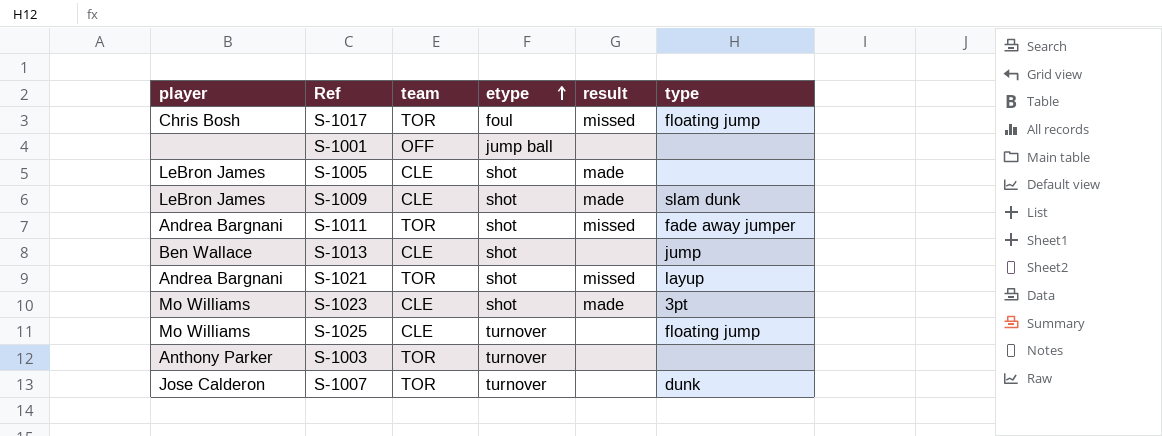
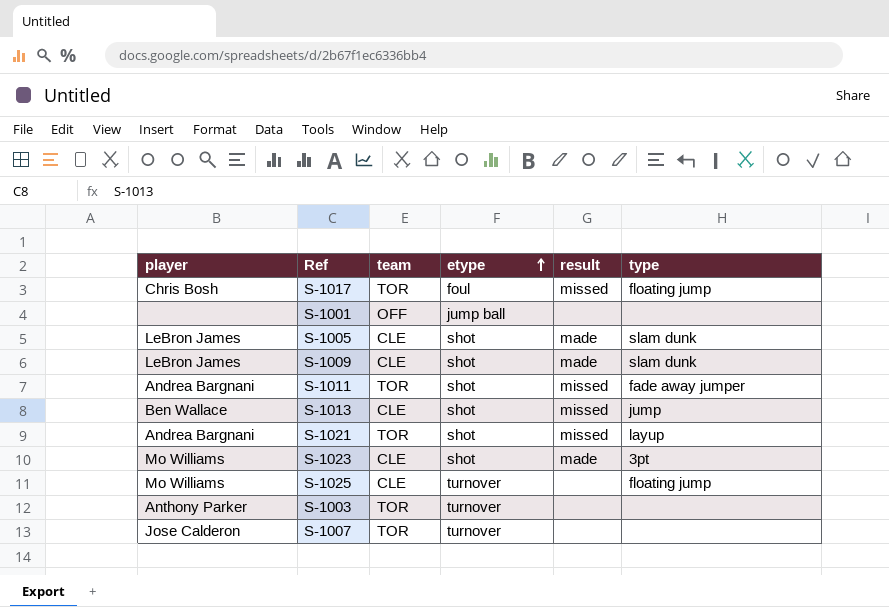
S-1005 | type: none -> slam dunk
S-1013 | result: none -> missed
S-1007 | type: dunk -> none

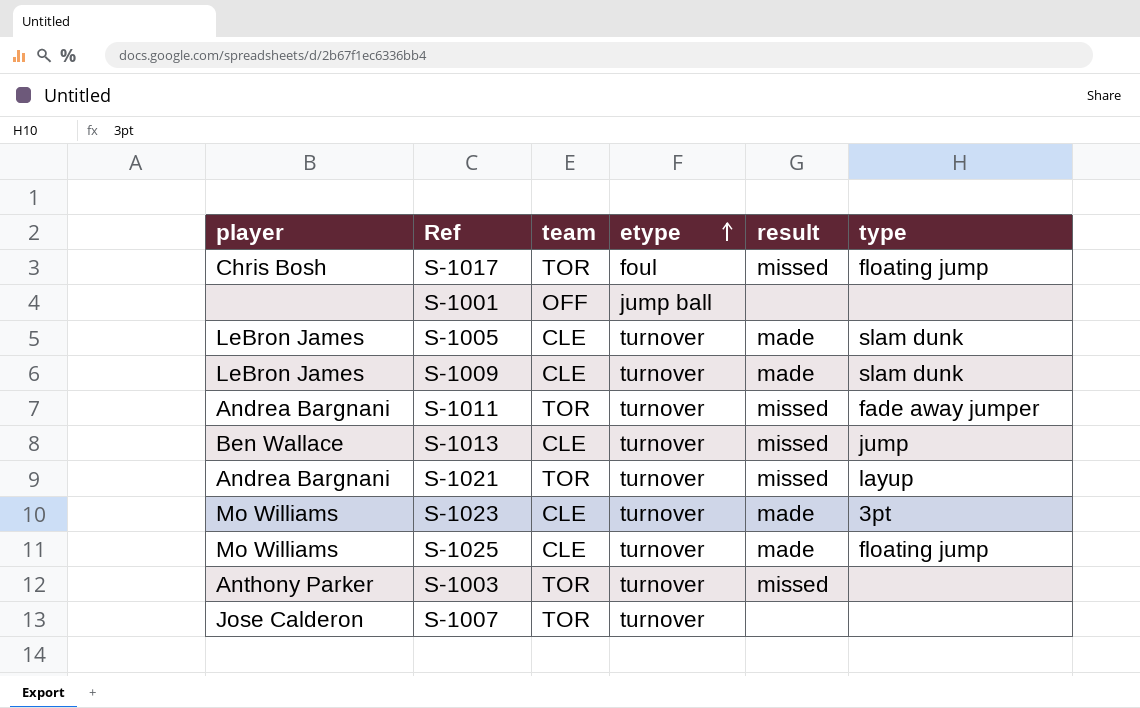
S-1005 | etype: shot -> turnover
S-1009 | etype: shot -> turnover
S-1011 | etype: shot -> turnover
S-1013 | etype: shot -> turnover
S-1021 | etype: shot -> turnover
S-1023 | etype: shot -> turnover
S-1025 | result: none -> made
S-1003 | result: none -> missed

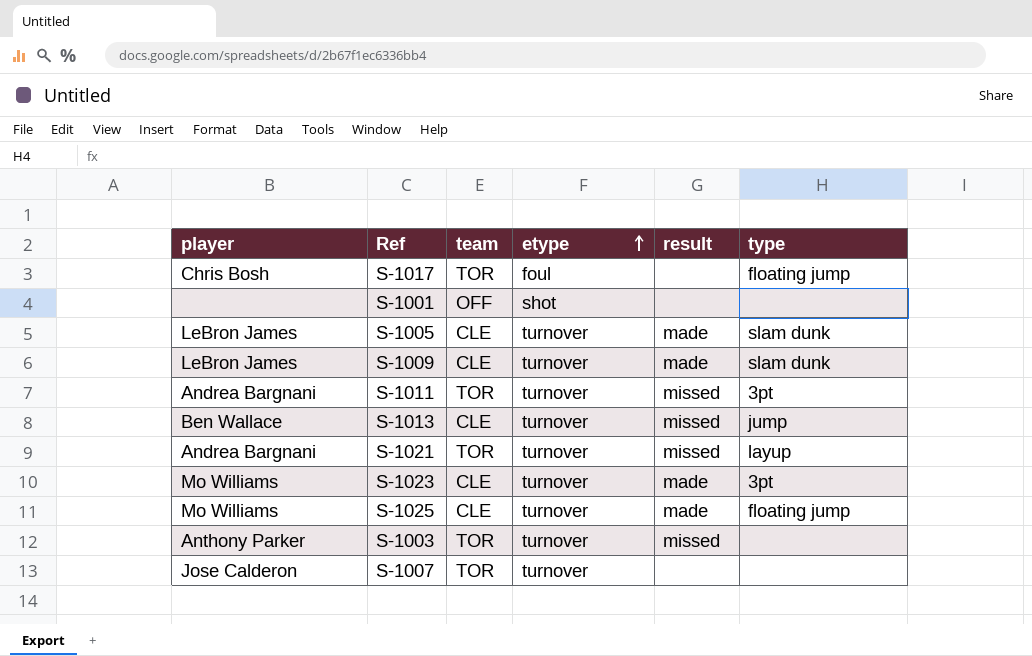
S-1017 | result: missed -> none
S-1001 | etype: jump ball -> shot
S-1011 | type: fade away jumper -> 3pt

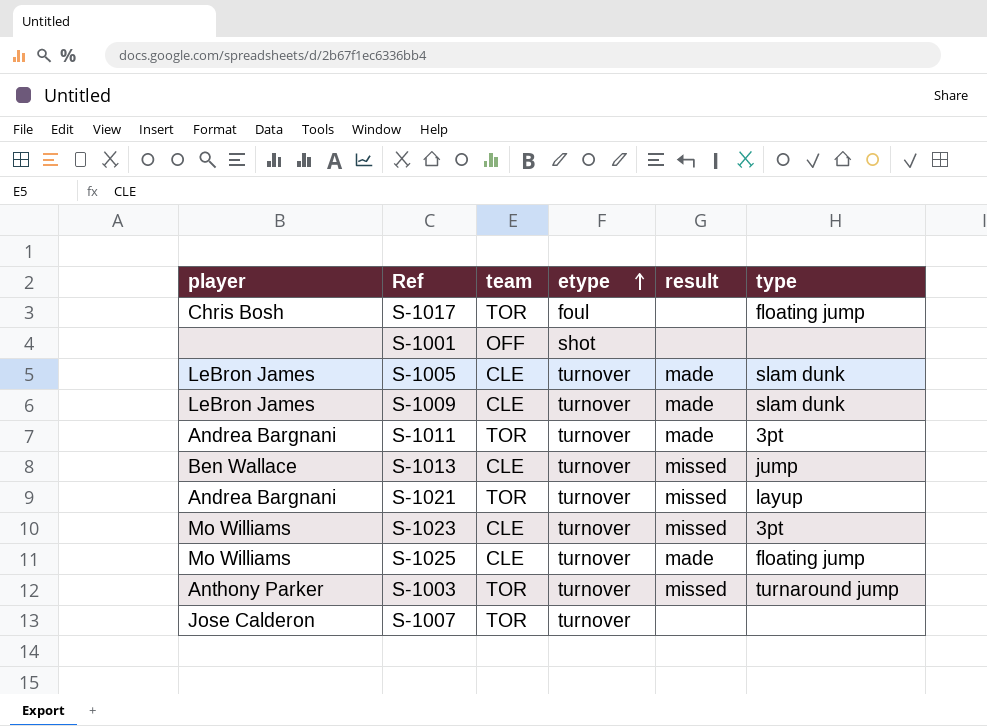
S-1011 | result: missed -> made
S-1023 | result: made -> missed
S-1003 | type: none -> turnaround jump

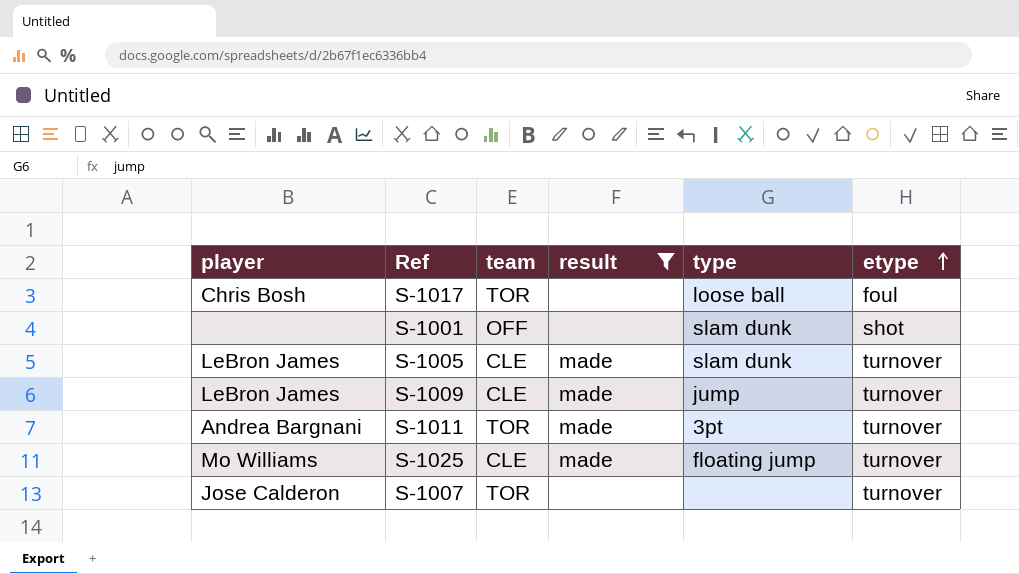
filter: none -> result != missed
column etype | position: 4 -> 6
S-1017 | type: floating jump -> loose ball
S-1001 | type: none -> slam dunk
S-1009 | type: slam dunk -> jump

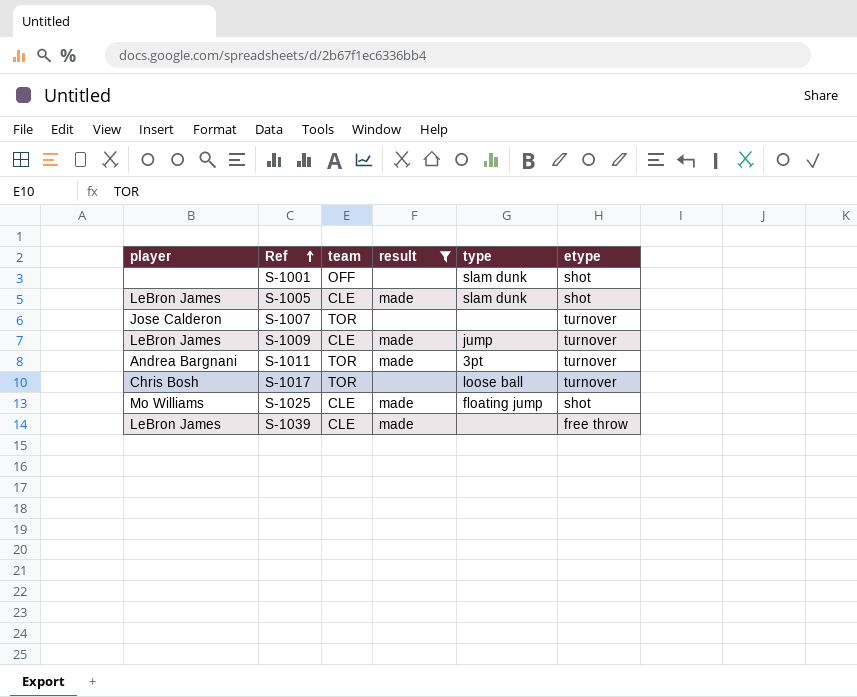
row order: etype ascending -> Ref ascending
S-1005 | etype: turnover -> shot
S-1017 | etype: foul -> turnover
S-1025 | etype: turnover -> shot
row S-1039: none -> LeBron James | CLE | made | none | free throw

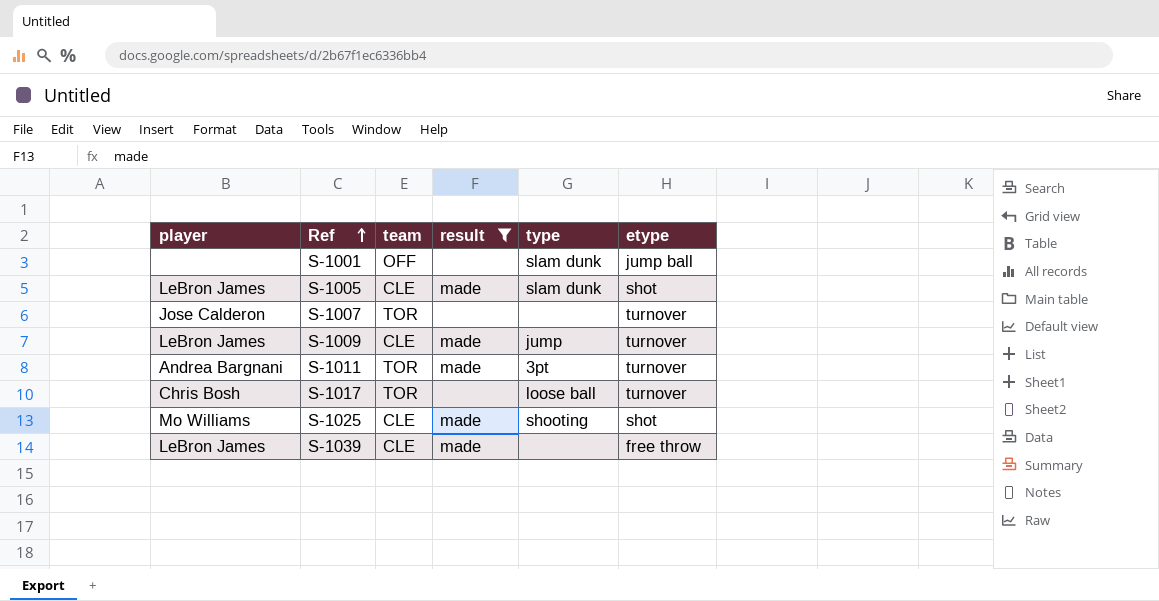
S-1001 | etype: shot -> jump ball
S-1025 | type: floating jump -> shooting

